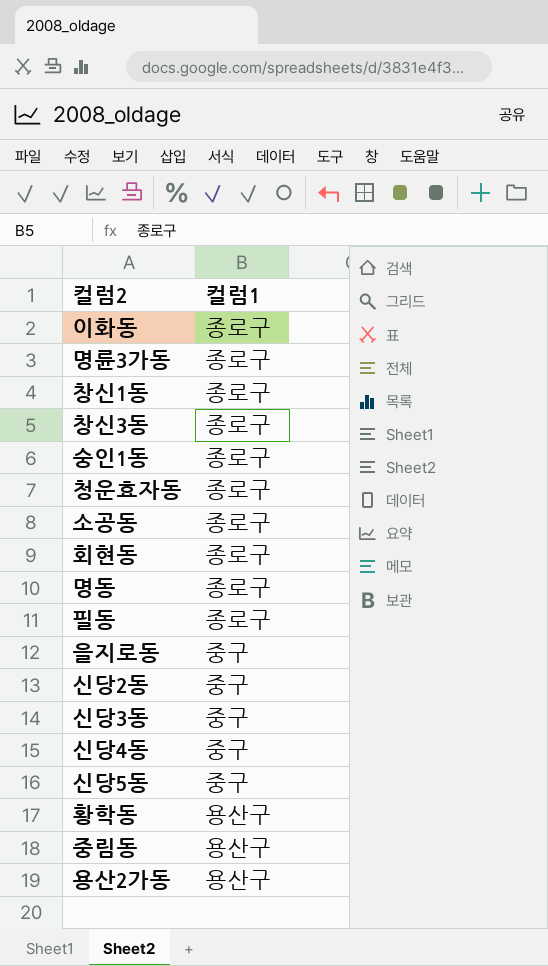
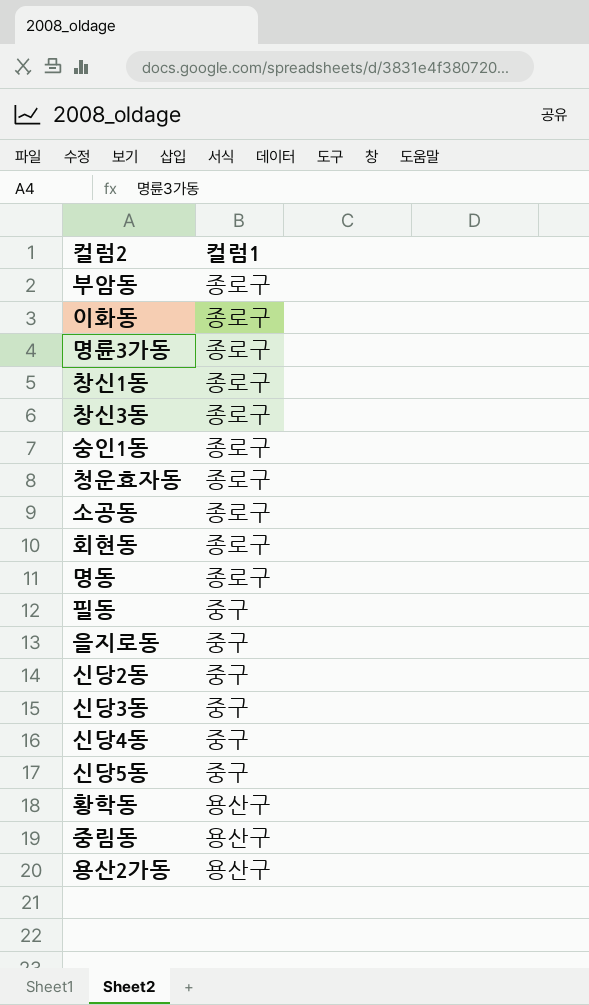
row 부암동: none -> 종로구
필동 | 컬럼1: 종로구 -> 중구

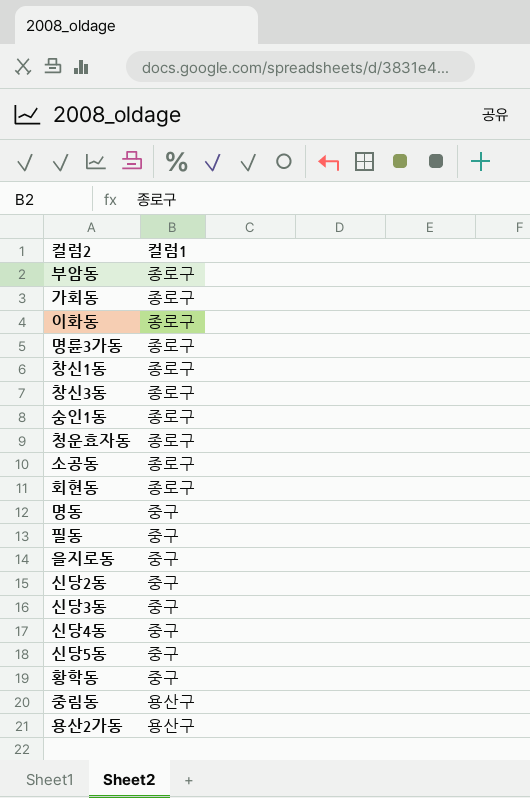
row 가회동: none -> 종로구
명동 | 컬럼1: 종로구 -> 중구
황학동 | 컬럼1: 용산구 -> 중구

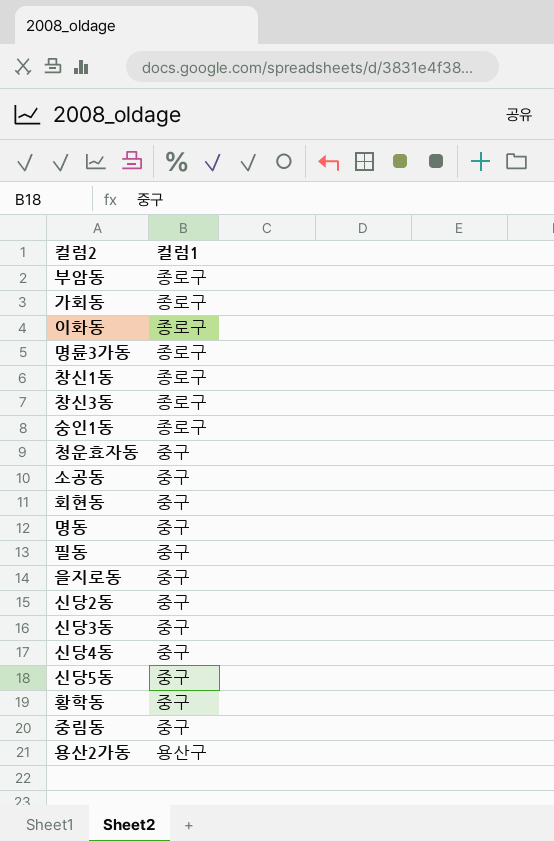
청운효자동 | 컬럼1: 종로구 -> 중구
소공동 | 컬럼1: 종로구 -> 중구
회현동 | 컬럼1: 종로구 -> 중구
중림동 | 컬럼1: 용산구 -> 중구

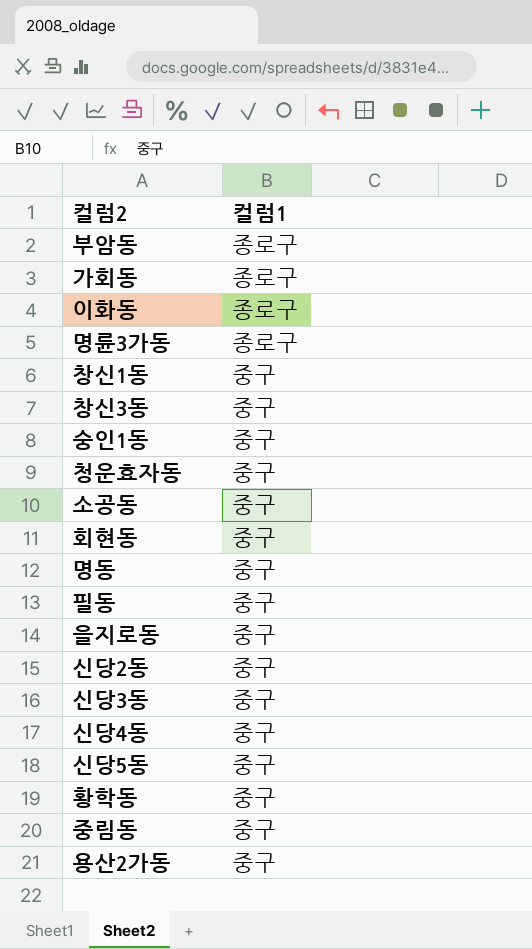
창신1동 | 컬럼1: 종로구 -> 중구
창신3동 | 컬럼1: 종로구 -> 중구
숭인1동 | 컬럼1: 종로구 -> 중구
용산2가동 | 컬럼1: 용산구 -> 중구

